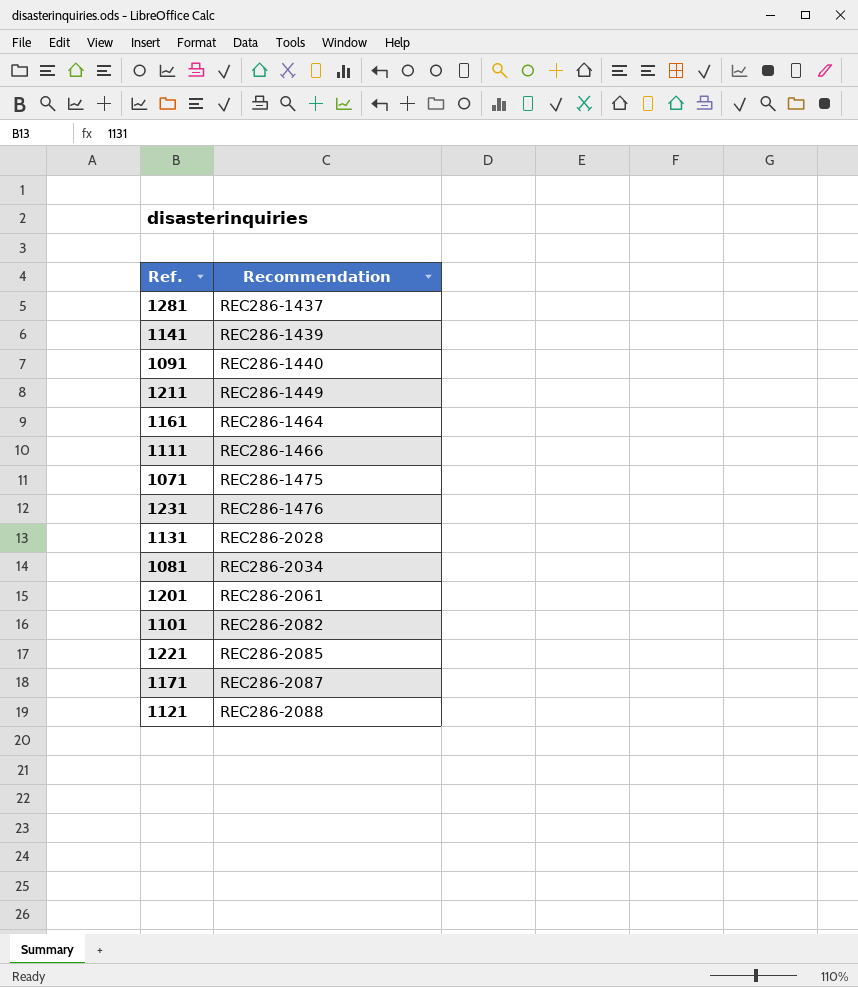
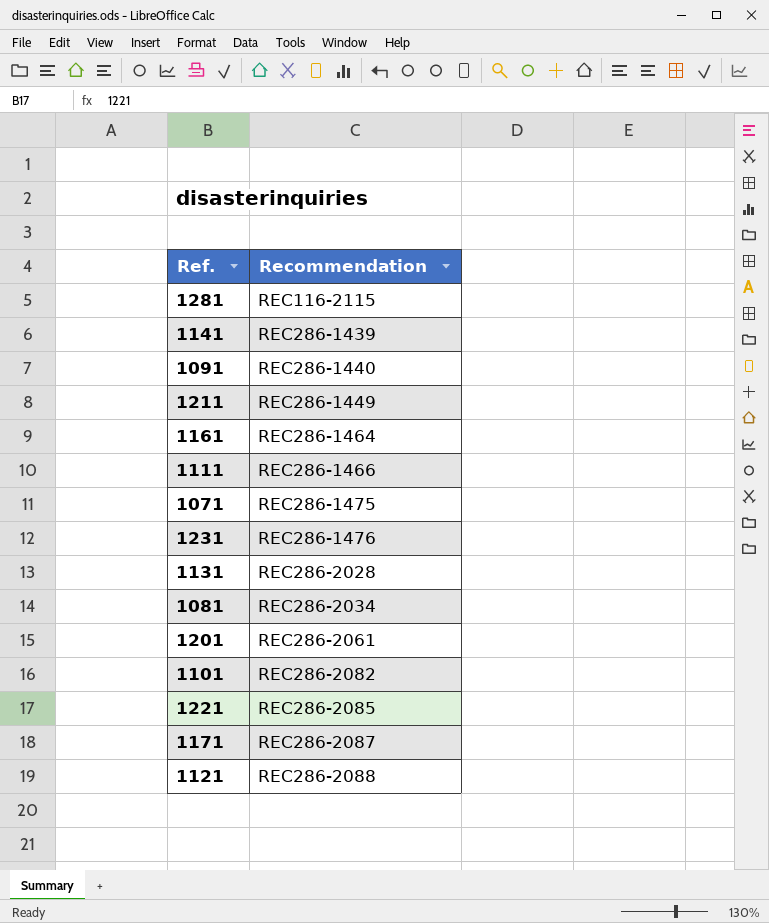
1281 | Recommendation: REC286-1437 -> REC116-2115

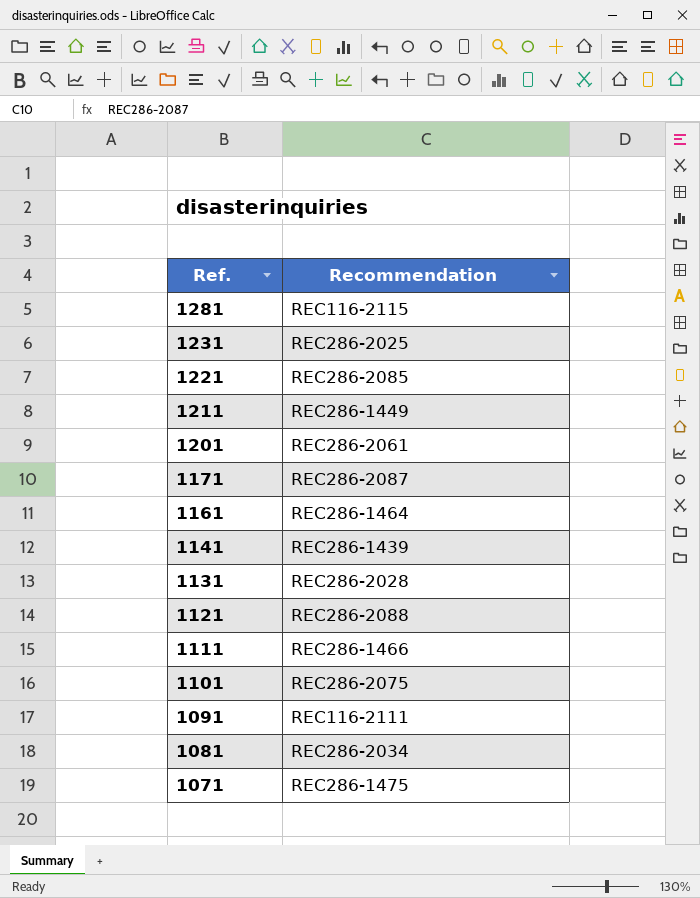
row order: Recommendation ascending -> Ref. descending
1231 | Recommendation: REC286-1476 -> REC286-2025
1101 | Recommendation: REC286-2082 -> REC286-2075
1091 | Recommendation: REC286-1440 -> REC116-2111

